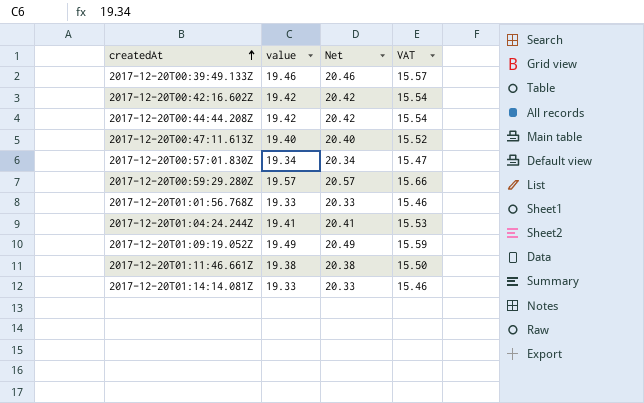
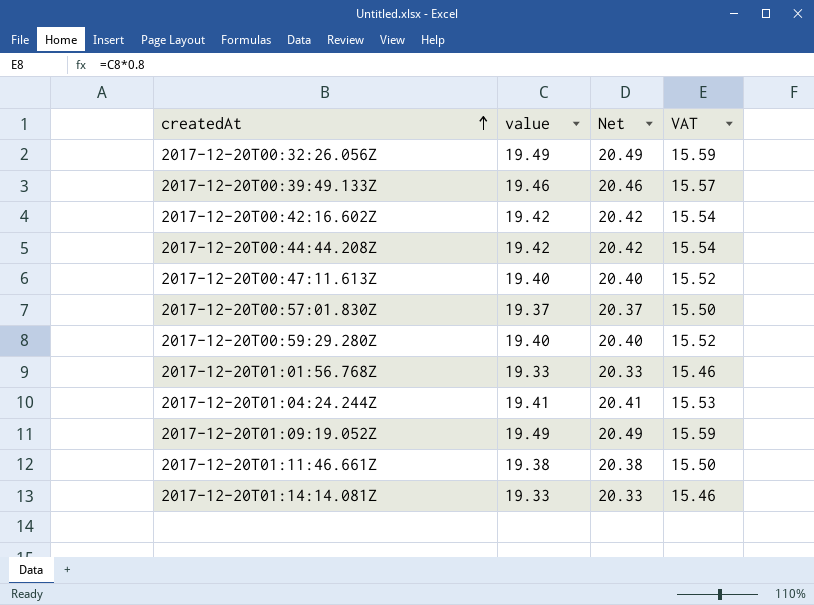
row 2017-12-20T00:32:26.056Z: none -> 19.49 | 20.49 | 15.59
2017-12-20T00:57:01.830Z | value: 19.34 -> 19.37
2017-12-20T00:57:01.830Z | Net: 20.34 -> 20.37
2017-12-20T00:57:01.830Z | VAT: 15.47 -> 15.50
2017-12-20T00:59:29.280Z | value: 19.57 -> 19.40
2017-12-20T00:59:29.280Z | Net: 20.57 -> 20.40
2017-12-20T00:59:29.280Z | VAT: 15.66 -> 15.52

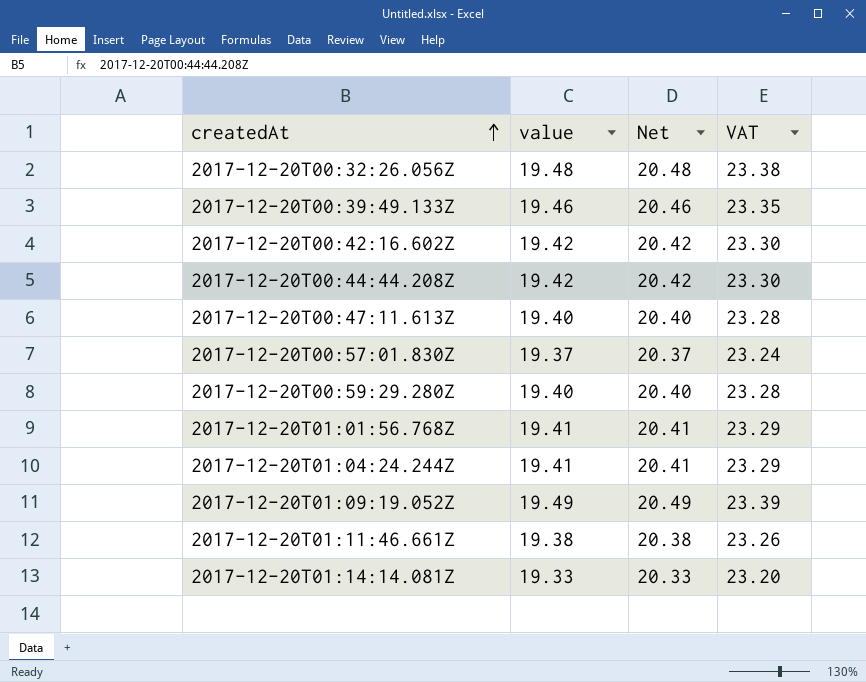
column VAT | formula: [value] * 0.8 -> [value] * 1.2
2017-12-20T00:32:26.056Z | value: 19.49 -> 19.48
2017-12-20T00:32:26.056Z | Net: 20.49 -> 20.48
2017-12-20T01:01:56.768Z | value: 19.33 -> 19.41
2017-12-20T01:01:56.768Z | Net: 20.33 -> 20.41

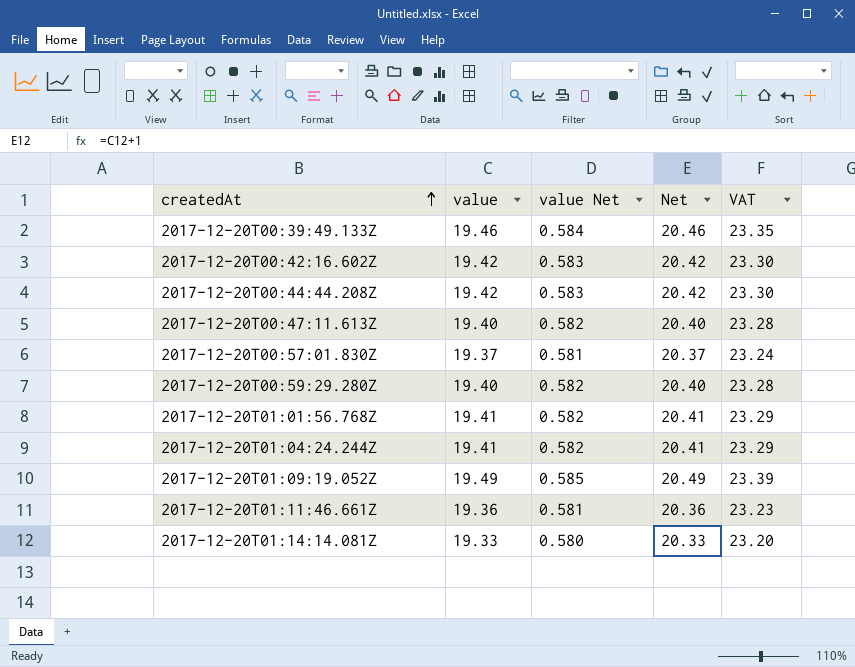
column value Net | formula: none -> [value] * 0.03
row 2017-12-20T00:32:26.056Z: 19.48 | 20.48 | 23.38 -> none
2017-12-20T01:11:46.661Z | value: 19.38 -> 19.36
2017-12-20T01:11:46.661Z | Net: 20.38 -> 20.36
2017-12-20T01:11:46.661Z | VAT: 23.26 -> 23.23

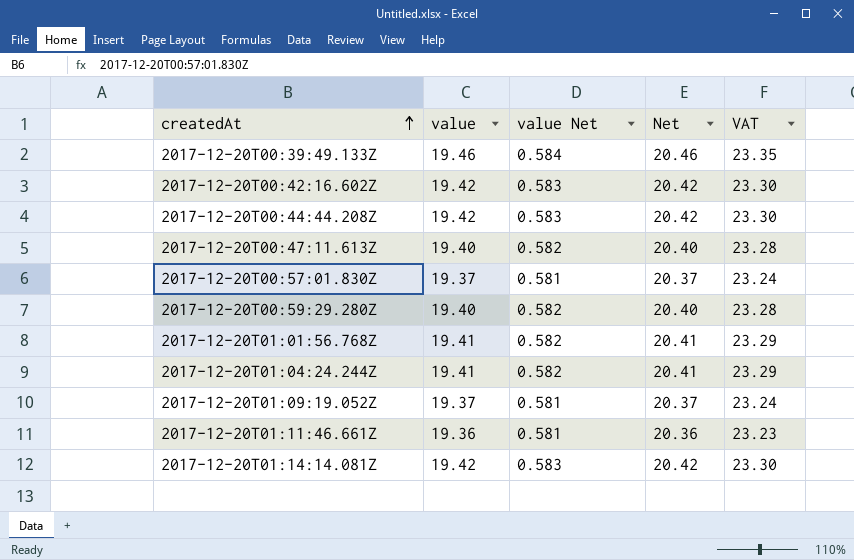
2017-12-20T01:09:19.052Z | value: 19.49 -> 19.37
2017-12-20T01:09:19.052Z | value Net: 0.585 -> 0.581
2017-12-20T01:09:19.052Z | Net: 20.49 -> 20.37
2017-12-20T01:09:19.052Z | VAT: 23.39 -> 23.24
2017-12-20T01:14:14.081Z | value: 19.33 -> 19.42
2017-12-20T01:14:14.081Z | value Net: 0.580 -> 0.583
2017-12-20T01:14:14.081Z | Net: 20.33 -> 20.42
2017-12-20T01:14:14.081Z | VAT: 23.20 -> 23.30

